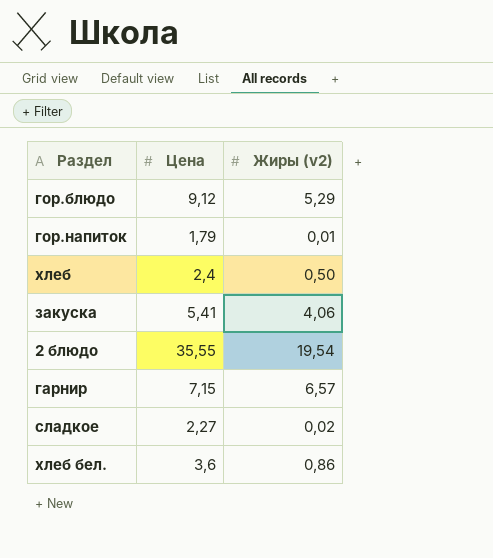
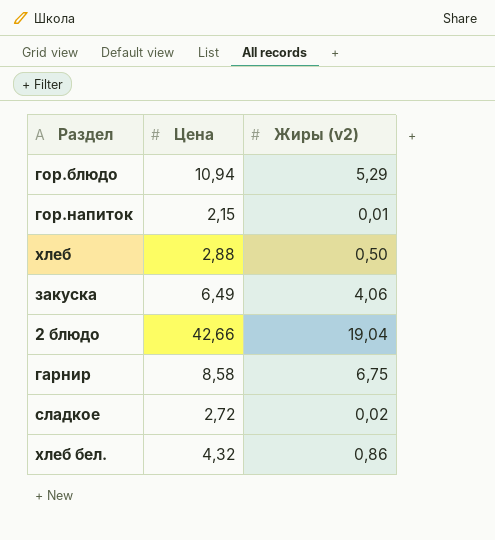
гор.блюдо | Цена: 9,12 -> 10,94
гор.напиток | Цена: 1,79 -> 2,15
хлеб | Цена: 2,4 -> 2,88
закуска | Цена: 5,41 -> 6,49
2 блюдо | Цена: 35,55 -> 42,66
2 блюдо | Жиры (v2): 19,54 -> 19,04
гарнир | Цена: 7,15 -> 8,58
гарнир | Жиры (v2): 6,57 -> 6,75
сладкое | Цена: 2,27 -> 2,72
хлеб бел. | Цена: 3,6 -> 4,32

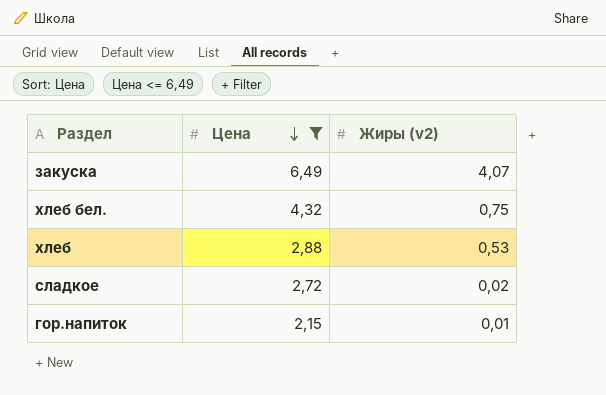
filter: none -> Цена <= 6,49
row order: none -> Цена descending
закуска | Жиры (v2): 4,06 -> 4,07
хлеб бел. | Жиры (v2): 0,86 -> 0,75
хлеб | Жиры (v2): 0,50 -> 0,53

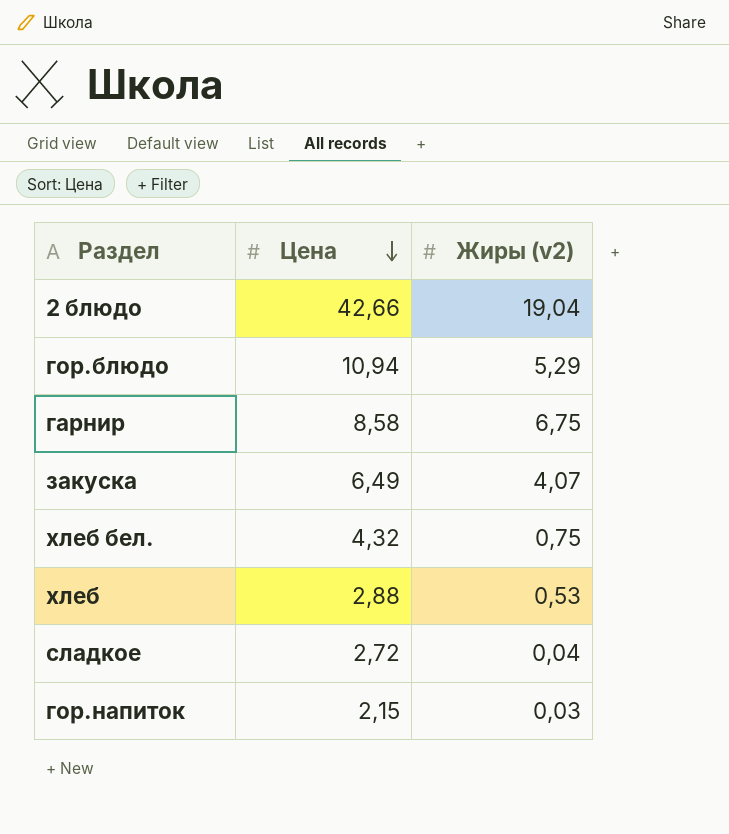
filter: Цена <= 6,49 -> none
сладкое | Жиры (v2): 0,02 -> 0,04
гор.напиток | Жиры (v2): 0,01 -> 0,03

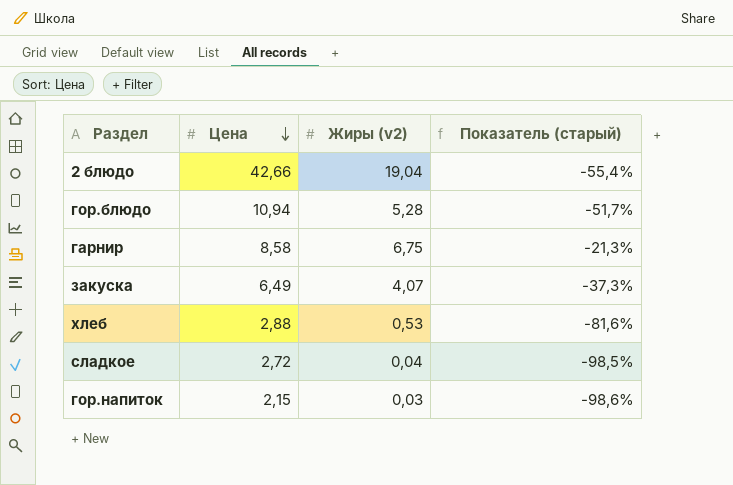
column Показатель (старый) | formula: none -> ([Жиры (v2)] - [Цена]) / [Цена]
row хлеб бел.: 4,32 | 0,75 -> none
гор.блюдо | Жиры (v2): 5,29 -> 5,28

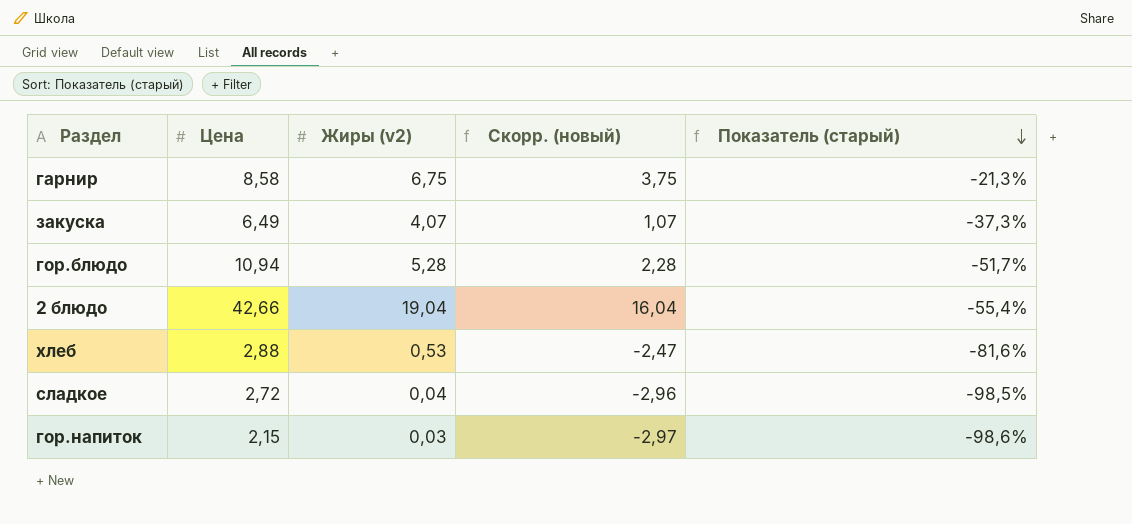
row order: Цена descending -> Показатель (старый) descending
column Скорр. (новый) | formula: none -> [Жиры (v2)] - 3

